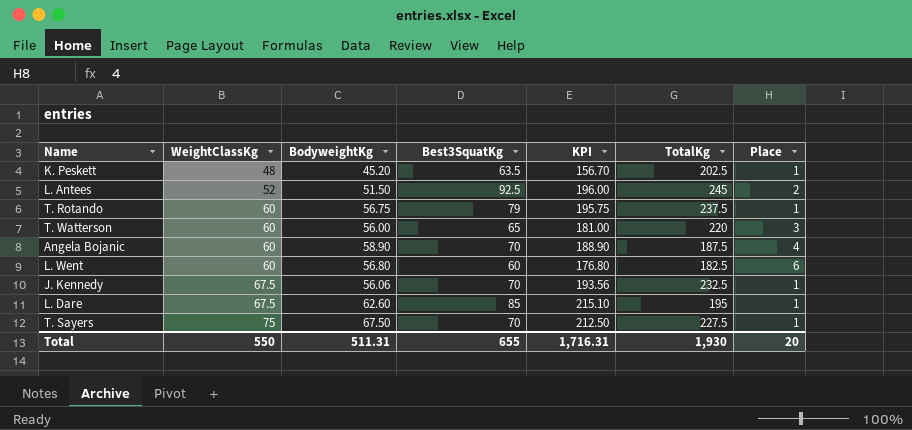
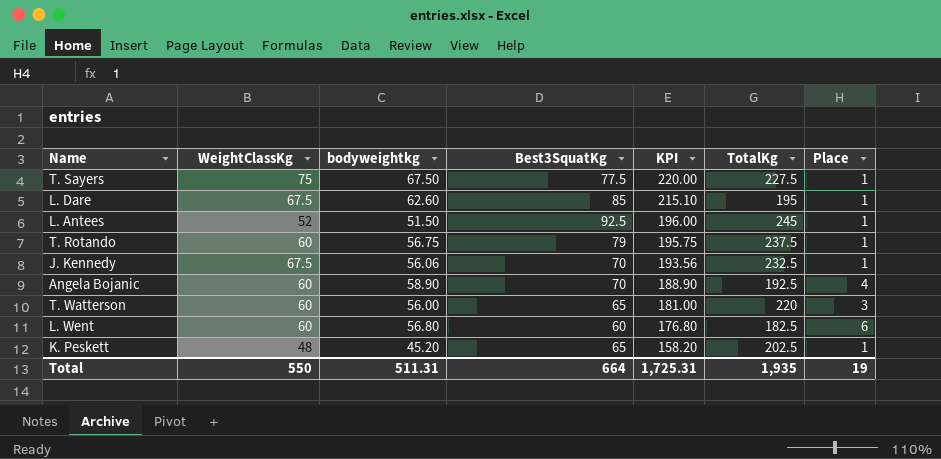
row order: WeightClassKg ascending -> KPI descending
column name: BodyweightKg -> bodyweightkg
T. Sayers | Best3SquatKg: 70 -> 77.5
T. Sayers | KPI: 212.50 -> 220.00
L. Antees | Place: 2 -> 1
Angela Bojanic | TotalKg: 187.5 -> 192.5
K. Peskett | Best3SquatKg: 63.5 -> 65
K. Peskett | KPI: 156.70 -> 158.20
Total | Best3SquatKg: 655 -> 664
Total | KPI: 1,716.31 -> 1,725.31
Total | TotalKg: 1,930 -> 1,935
Total | Place: 20 -> 19

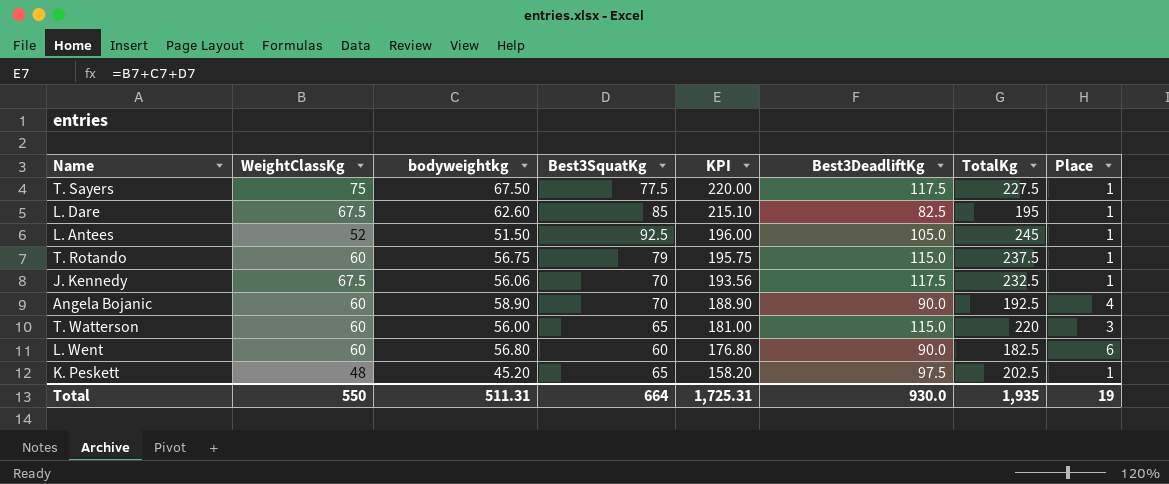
column Best3DeadliftKg | position: none -> 6

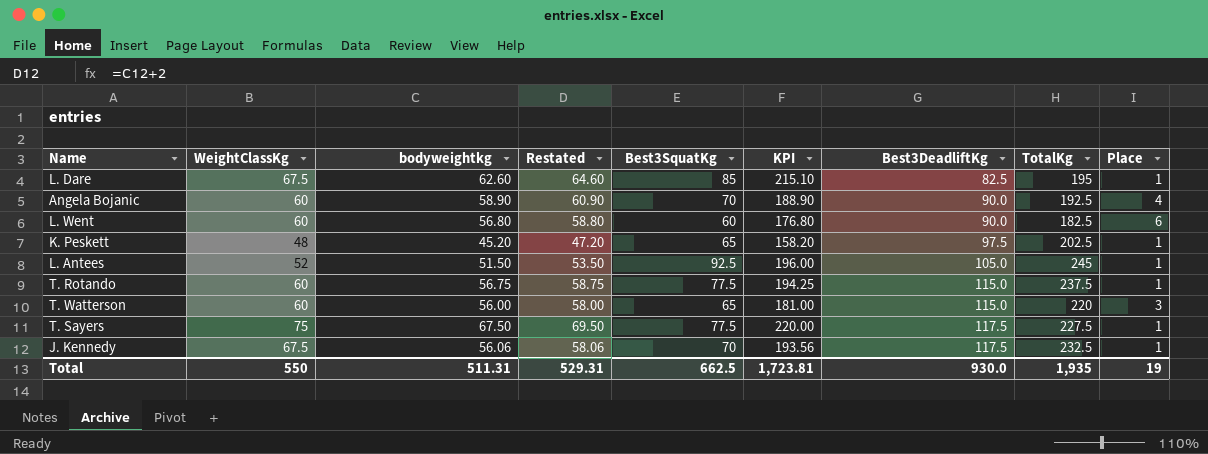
row order: KPI descending -> Best3DeadliftKg ascending
column Restated | formula: none -> [bodyweightkg] + 2
T. Rotando | Best3SquatKg: 79 -> 77.5
T. Rotando | KPI: 195.75 -> 194.25
Total | Best3SquatKg: 664 -> 662.5
Total | KPI: 1,725.31 -> 1,723.81

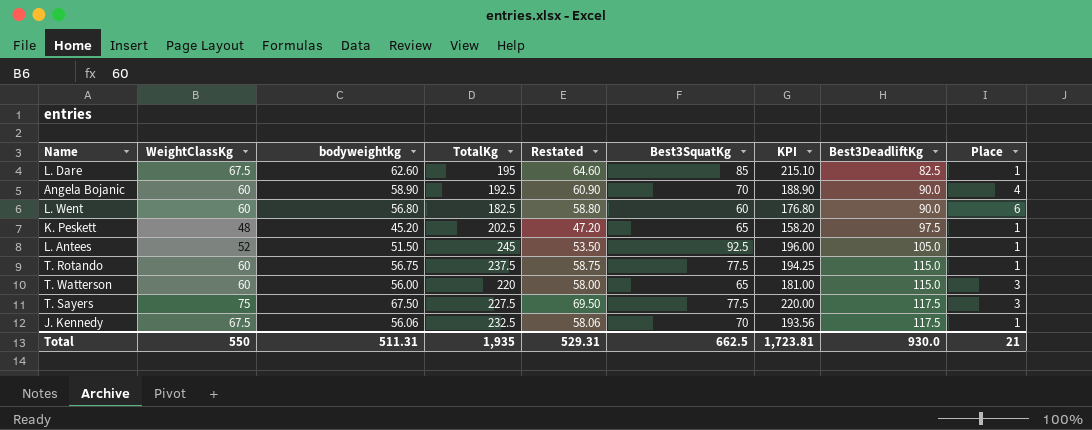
column TotalKg | position: 8 -> 4
T. Sayers | Place: 1 -> 3
Total | Place: 19 -> 21

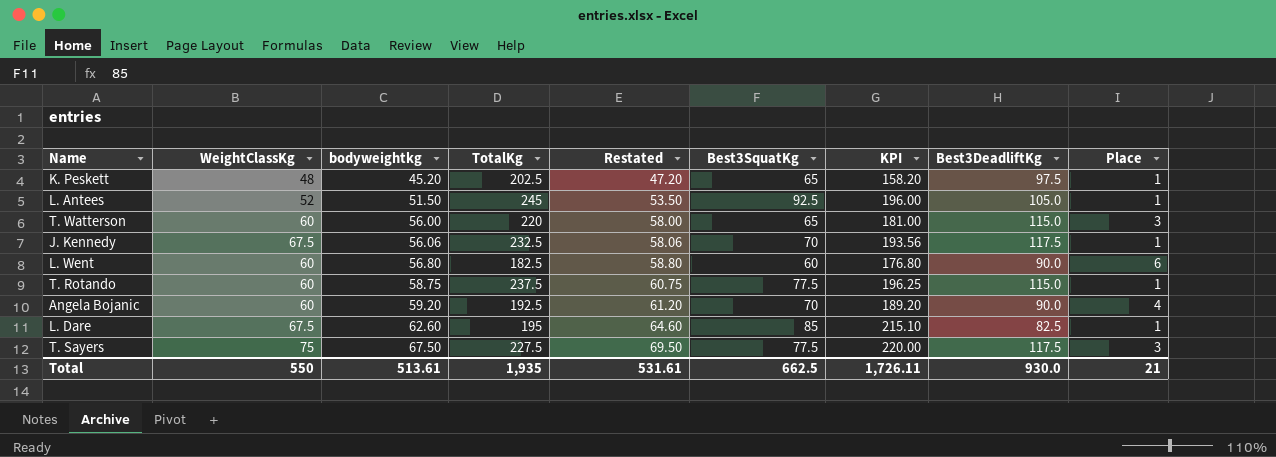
row order: Best3DeadliftKg ascending -> bodyweightkg ascending
T. Rotando | bodyweightkg: 56.75 -> 58.75
T. Rotando | Restated: 58.75 -> 60.75
T. Rotando | KPI: 194.25 -> 196.25
Angela Bojanic | bodyweightkg: 58.90 -> 59.20
Angela Bojanic | Restated: 60.90 -> 61.20
Angela Bojanic | KPI: 188.90 -> 189.20
Total | bodyweightkg: 511.31 -> 513.61
Total | Restated: 529.31 -> 531.61
Total | KPI: 1,723.81 -> 1,726.11

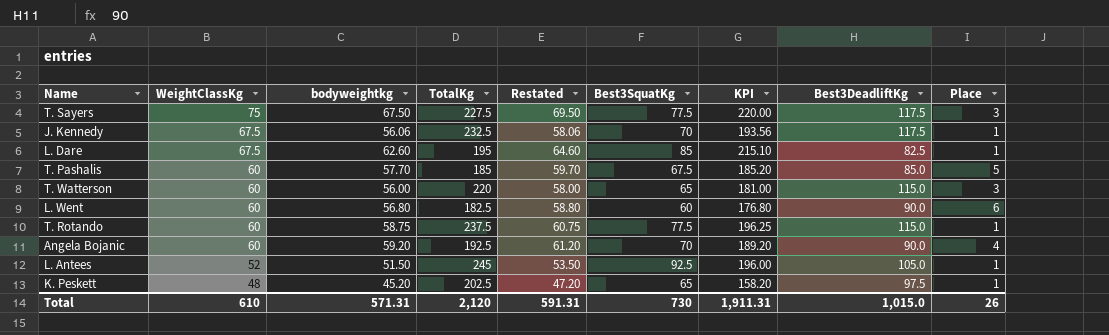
row order: bodyweightkg ascending -> WeightClassKg descending
row T. Pashalis: none -> 60 | 57.70 | 185 | 59.70 | 67.5 | 185.20 | 85.0 | 5
Total | WeightClassKg: 550 -> 610
Total | bodyweightkg: 513.61 -> 571.31
Total | TotalKg: 1,935 -> 2,120
Total | Restated: 531.61 -> 591.31
Total | Best3SquatKg: 662.5 -> 730
Total | KPI: 1,726.11 -> 1,911.31
Total | Best3DeadliftKg: 930.0 -> 1,015.0
Total | Place: 21 -> 26

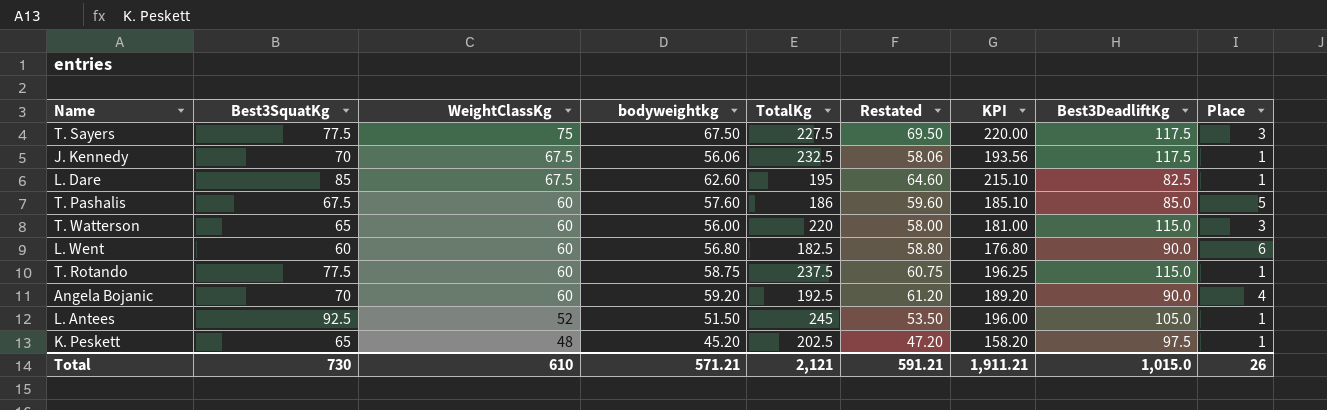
column Best3SquatKg | position: 6 -> 2
T. Pashalis | bodyweightkg: 57.70 -> 57.60
T. Pashalis | TotalKg: 185 -> 186
T. Pashalis | Restated: 59.70 -> 59.60
T. Pashalis | KPI: 185.20 -> 185.10
Total | bodyweightkg: 571.31 -> 571.21
Total | TotalKg: 2,120 -> 2,121
Total | Restated: 591.31 -> 591.21
Total | KPI: 1,911.31 -> 1,911.21

